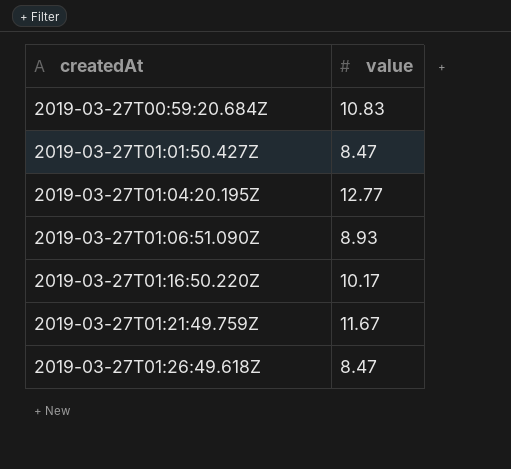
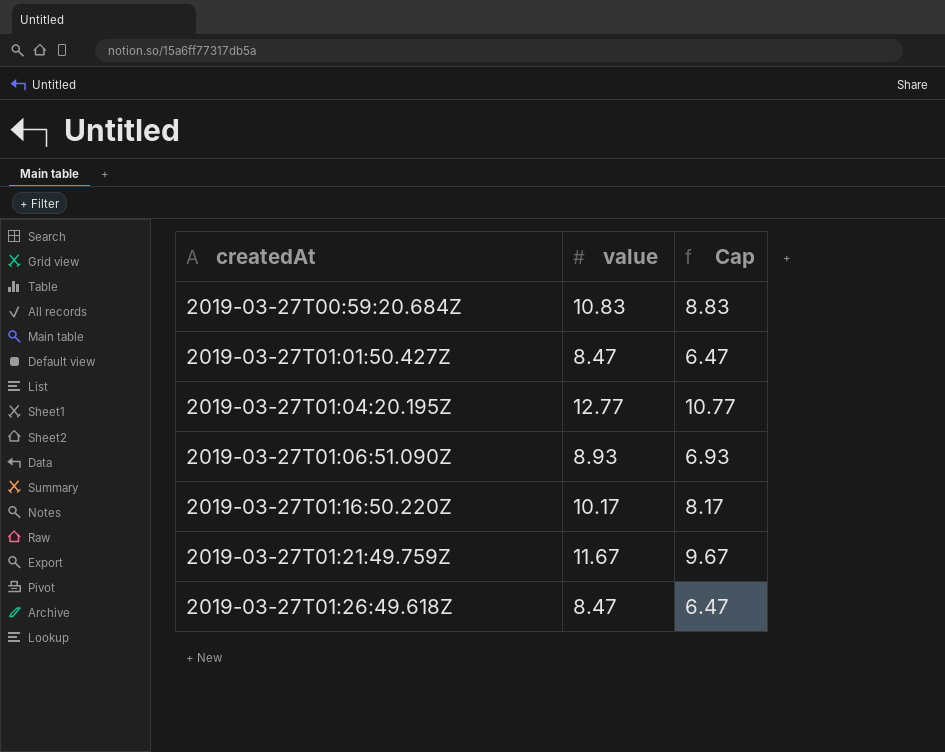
column Cap | formula: none -> [value] - 2

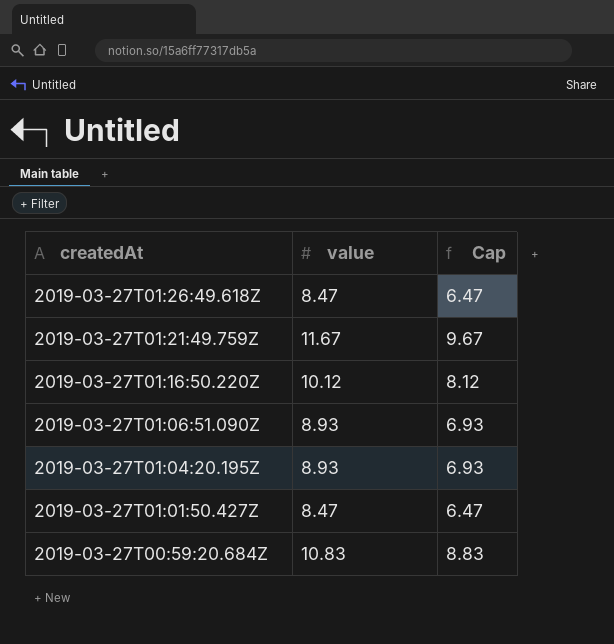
row order: createdAt ascending -> createdAt descending
2019-03-27T01:16:50.220Z | value: 10.17 -> 10.12
2019-03-27T01:16:50.220Z | Cap: 8.17 -> 8.12
2019-03-27T01:04:20.195Z | value: 12.77 -> 8.93
2019-03-27T01:04:20.195Z | Cap: 10.77 -> 6.93

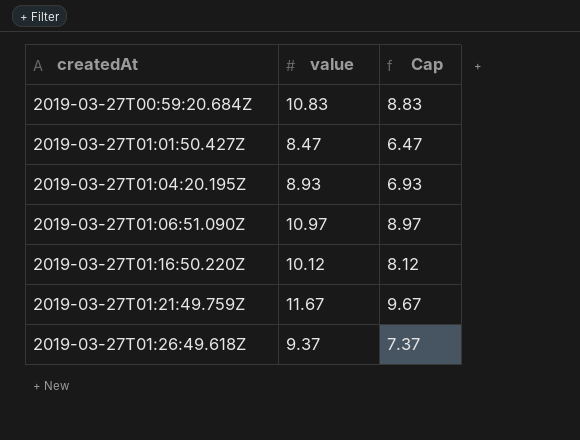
row order: createdAt descending -> createdAt ascending
2019-03-27T01:06:51.090Z | value: 8.93 -> 10.97
2019-03-27T01:06:51.090Z | Cap: 6.93 -> 8.97
2019-03-27T01:26:49.618Z | value: 8.47 -> 9.37
2019-03-27T01:26:49.618Z | Cap: 6.47 -> 7.37

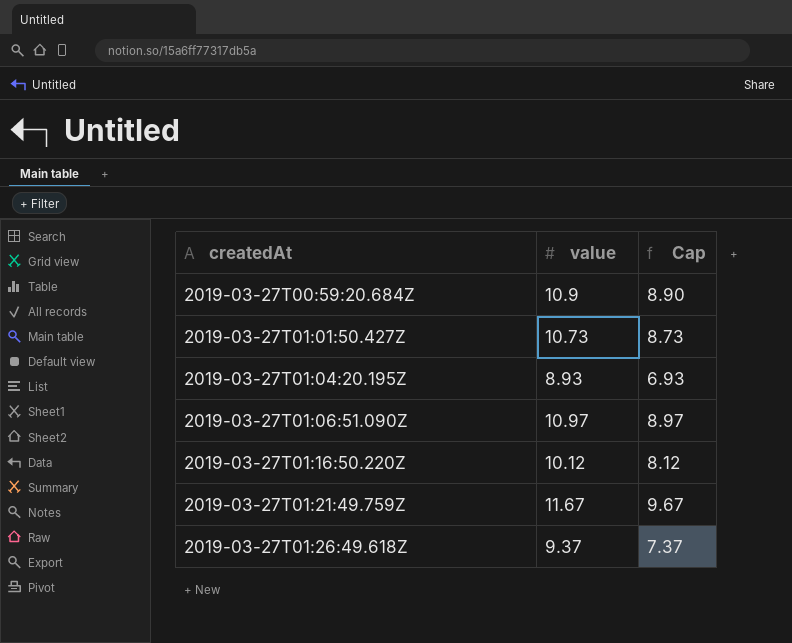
2019-03-27T00:59:20.684Z | value: 10.83 -> 10.9
2019-03-27T00:59:20.684Z | Cap: 8.83 -> 8.90
2019-03-27T01:01:50.427Z | value: 8.47 -> 10.73
2019-03-27T01:01:50.427Z | Cap: 6.47 -> 8.73

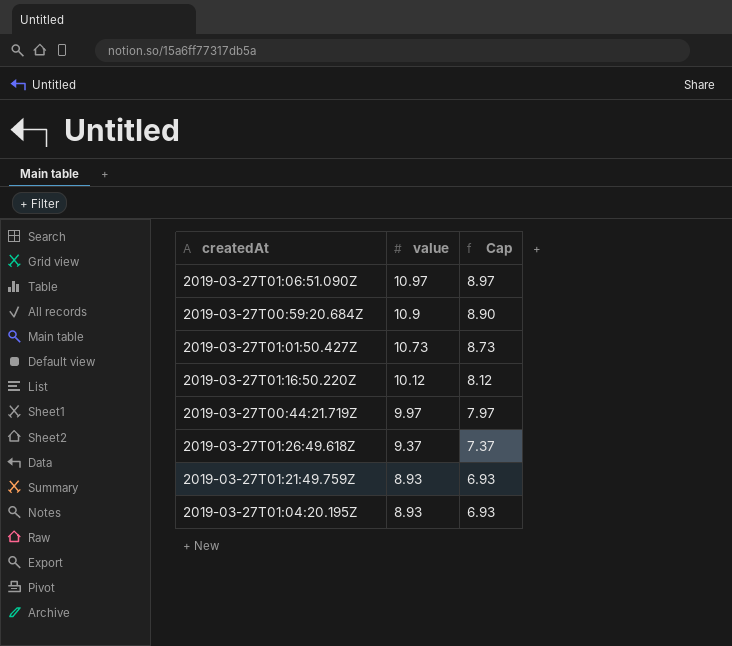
row order: createdAt ascending -> value descending
row 2019-03-27T00:44:21.719Z: none -> 9.97 | 7.97
2019-03-27T01:21:49.759Z | value: 11.67 -> 8.93
2019-03-27T01:21:49.759Z | Cap: 9.67 -> 6.93

